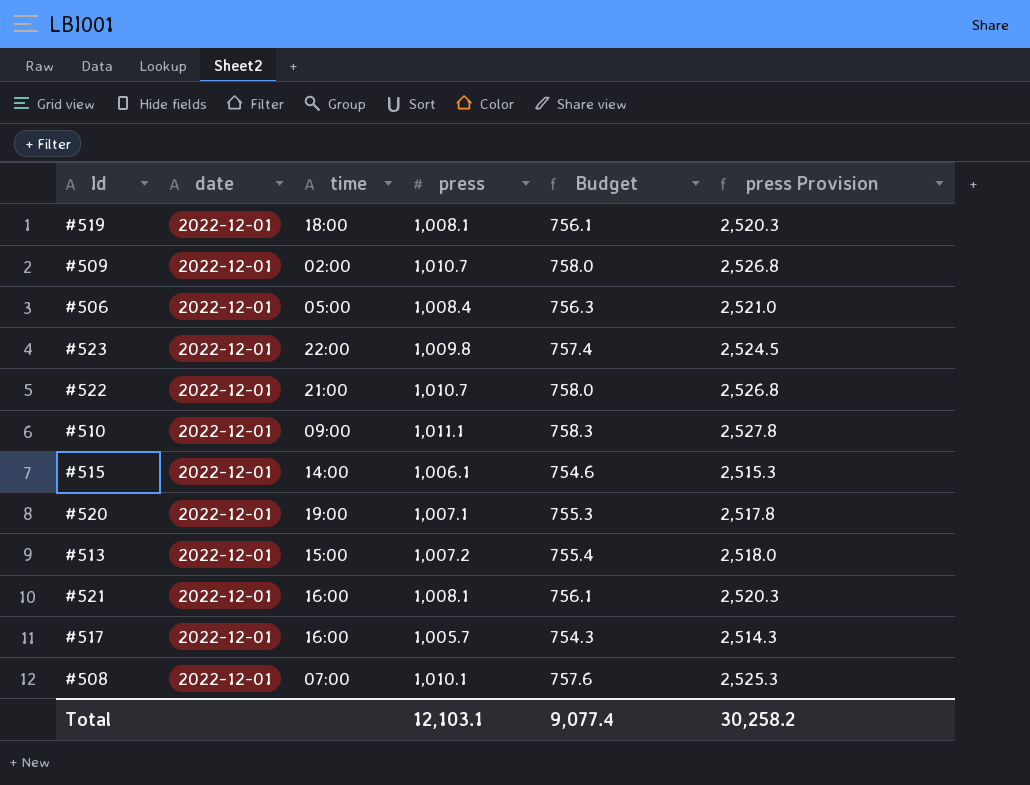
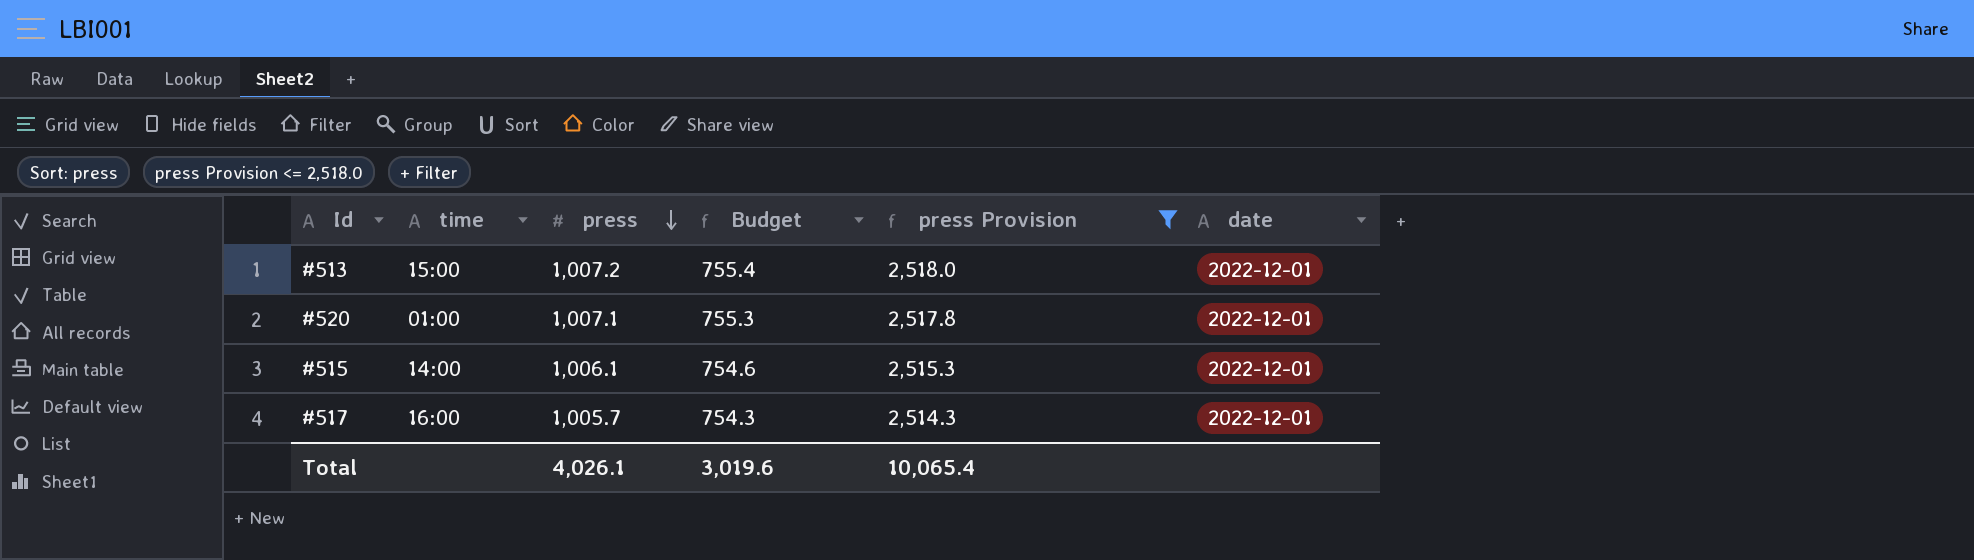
filter: none -> press Provision <= 2,518.0
row order: none -> press descending
column date | position: 2 -> 6
#520 | time: 19:00 -> 01:00
Total | press: 12,103.1 -> 4,026.1
Total | Budget: 9,077.4 -> 3,019.6
Total | press Provision: 30,258.2 -> 10,065.4

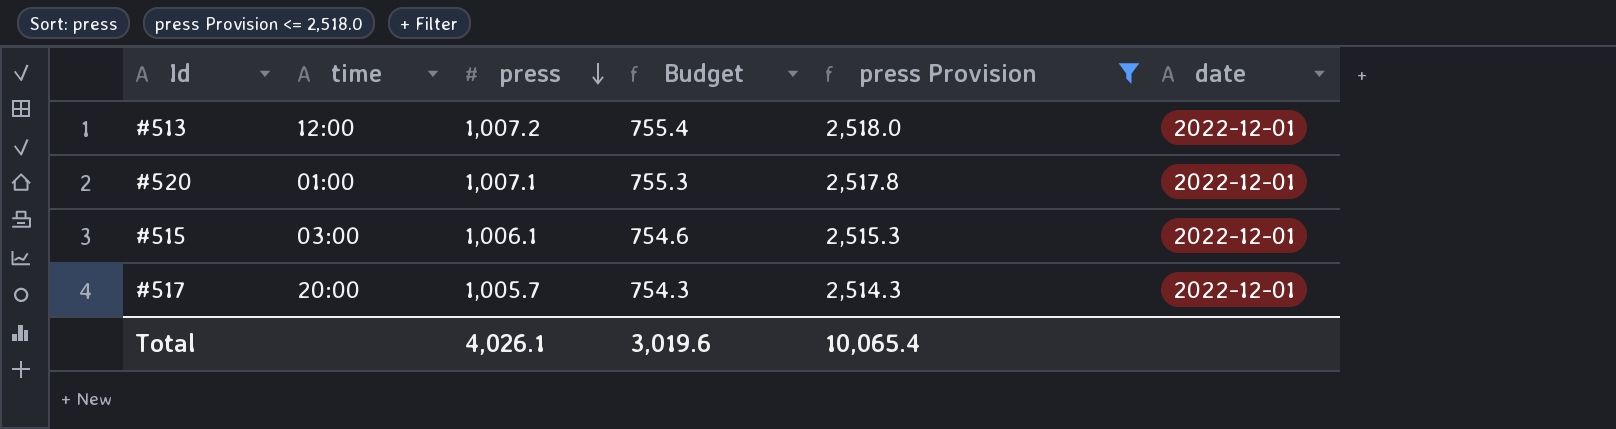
#513 | time: 15:00 -> 12:00
#515 | time: 14:00 -> 03:00
#517 | time: 16:00 -> 20:00

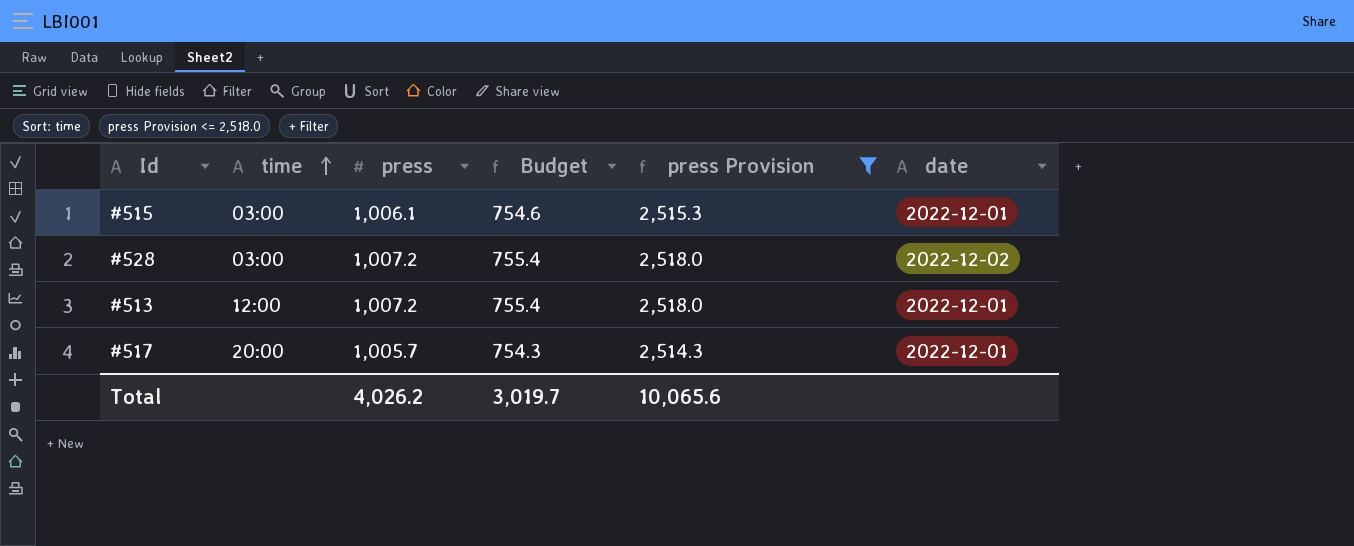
row order: press descending -> time ascending
row #520: 01:00 | 1,007.1 | 755.3 | 2,517.8 | 2022-12-01 -> none
row #528: none -> 03:00 | 1,007.2 | 755.4 | 2,518.0 | 2022-12-02
Total | press: 4,026.1 -> 4,026.2
Total | Budget: 3,019.6 -> 3,019.7
Total | press Provision: 10,065.4 -> 10,065.6

